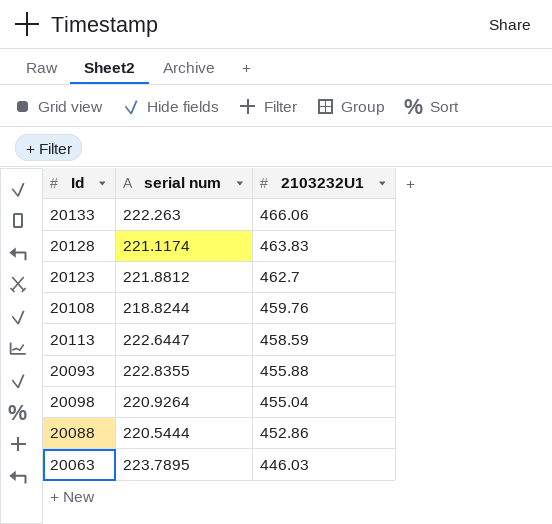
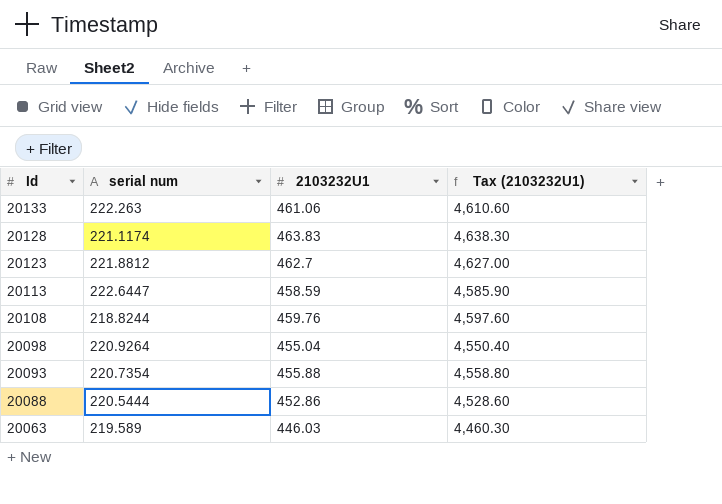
row order: 2103232U1 descending -> Id descending
column Tax (2103232U1) | formula: none -> [2103232U1] * 10
20133 | 2103232U1: 466.06 -> 461.06
20093 | serial num: 222.8355 -> 220.7354
20063 | serial num: 223.7895 -> 219.589

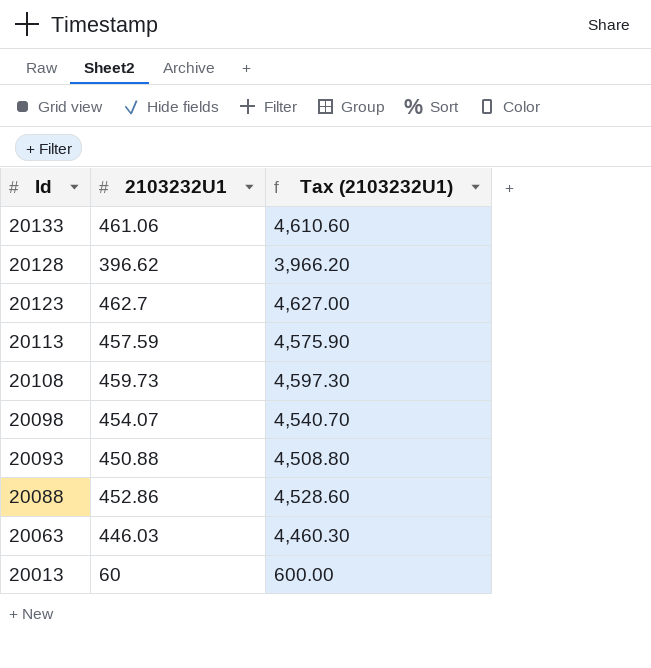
column serial num | position: 2 -> none
20128 | 2103232U1: 463.83 -> 396.62
20128 | Tax (2103232U1): 4,638.30 -> 3,966.20
20113 | 2103232U1: 458.59 -> 457.59
20113 | Tax (2103232U1): 4,585.90 -> 4,575.90
20108 | 2103232U1: 459.76 -> 459.73
20108 | Tax (2103232U1): 4,597.60 -> 4,597.30
20098 | 2103232U1: 455.04 -> 454.07
20098 | Tax (2103232U1): 4,550.40 -> 4,540.70
20093 | 2103232U1: 455.88 -> 450.88
20093 | Tax (2103232U1): 4,558.80 -> 4,508.80
row 20013: none -> 60 | 600.00

